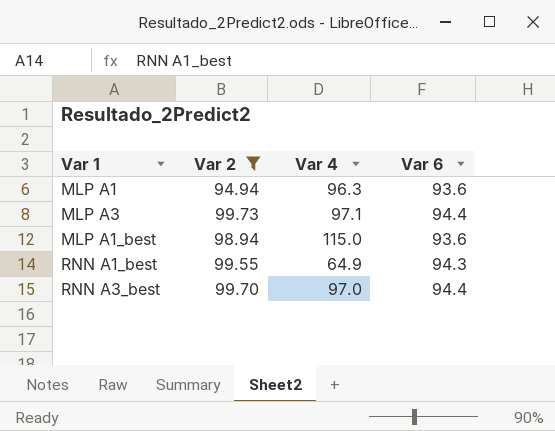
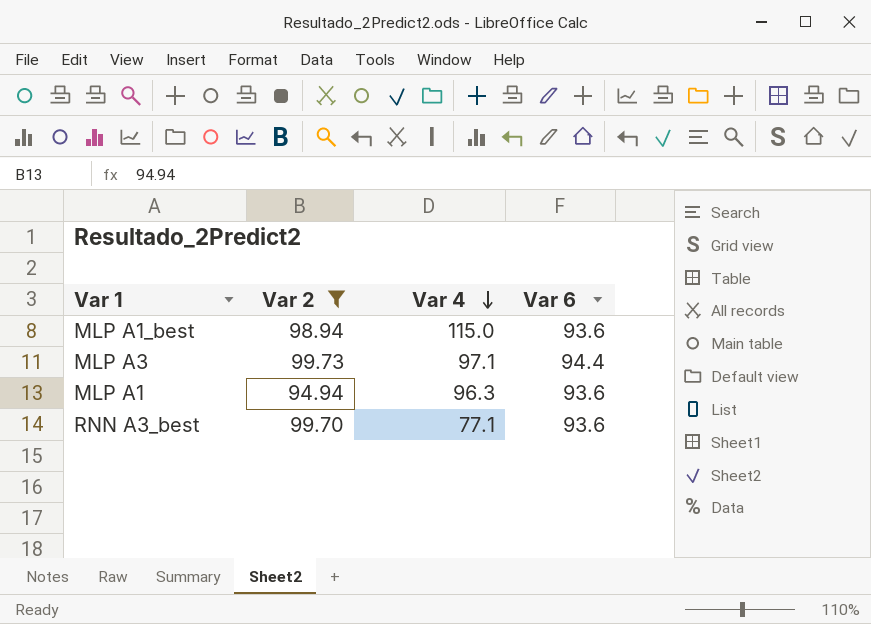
row order: none -> Var 4 descending
row RNN A1_best: 99.55 | 64.9 | 94.3 -> none
RNN A3_best | Var 4: 97.0 -> 77.1
RNN A3_best | Var 6: 94.4 -> 93.6

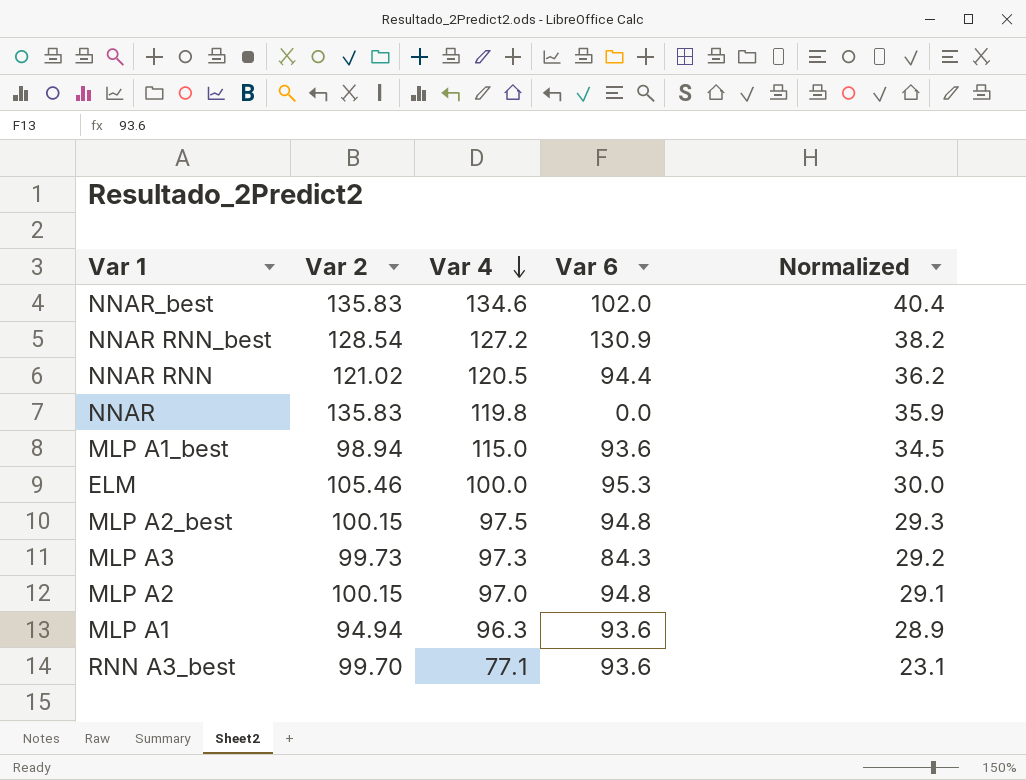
filter: Var 2 <= 99.73 -> none
column Normalized | formula: none -> [Var 4] * 0.3
MLP A3 | Var 4: 97.1 -> 97.3
MLP A3 | Var 6: 94.4 -> 84.3

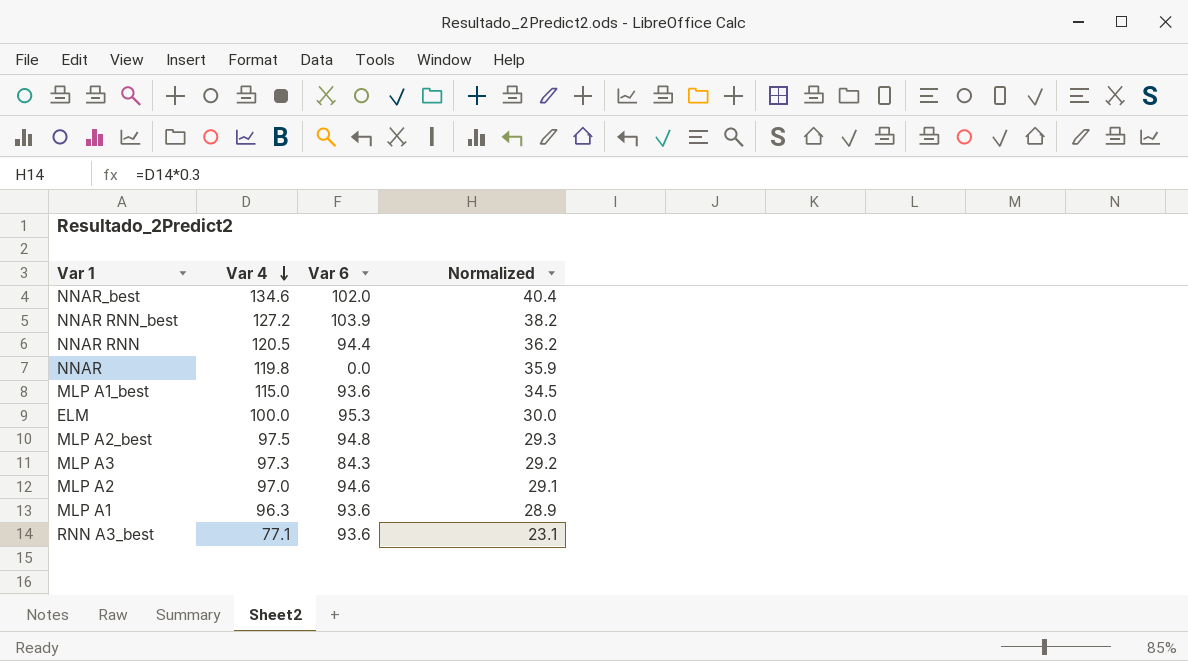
column Var 2 | position: 2 -> none
NNAR RNN_best | Var 6: 130.9 -> 103.9
MLP A2 | Var 6: 94.8 -> 94.6

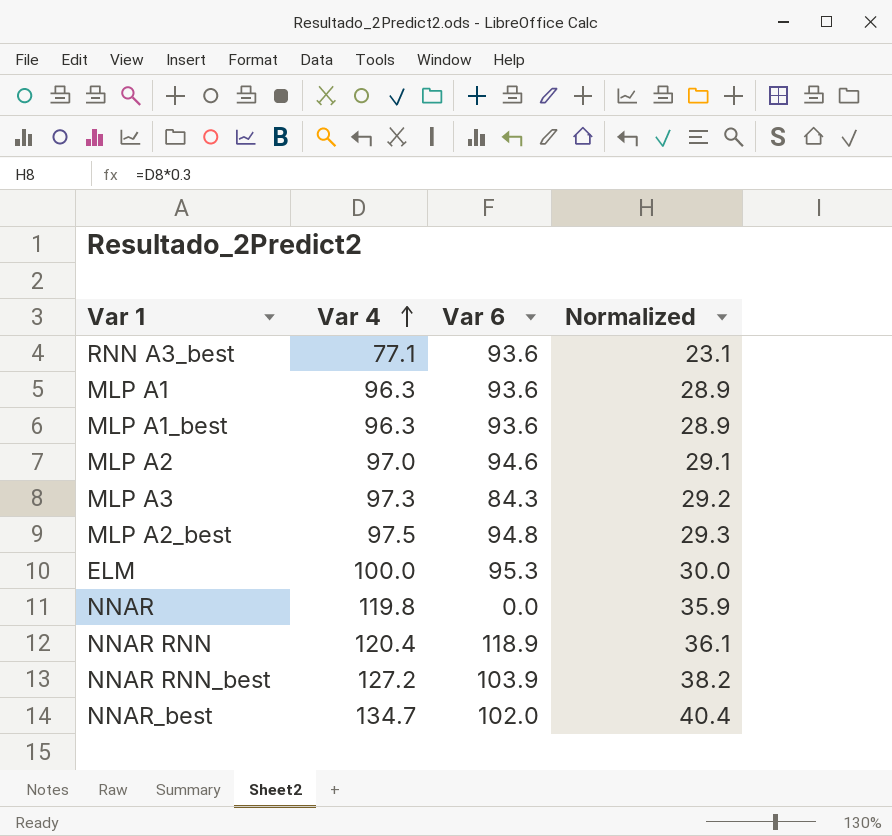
row order: Var 4 descending -> Var 4 ascending
MLP A1_best | Var 4: 115.0 -> 96.3
MLP A1_best | Normalized: 34.5 -> 28.9
NNAR RNN | Var 4: 120.5 -> 120.4
NNAR RNN | Var 6: 94.4 -> 118.9
NNAR RNN | Normalized: 36.2 -> 36.1
NNAR_best | Var 4: 134.6 -> 134.7

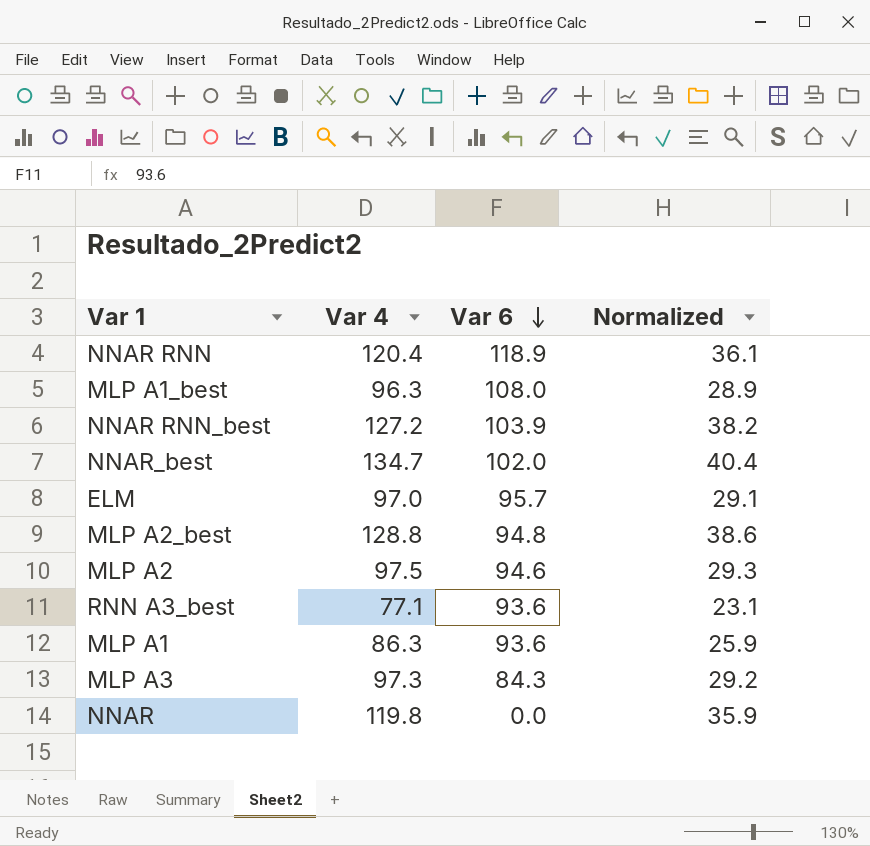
row order: Var 4 ascending -> Var 6 descending
MLP A1_best | Var 6: 93.6 -> 108.0
ELM | Var 4: 100.0 -> 97.0
ELM | Var 6: 95.3 -> 95.7
ELM | Normalized: 30.0 -> 29.1
MLP A2_best | Var 4: 97.5 -> 128.8
MLP A2_best | Normalized: 29.3 -> 38.6
MLP A2 | Var 4: 97.0 -> 97.5
MLP A2 | Normalized: 29.1 -> 29.3
MLP A1 | Var 4: 96.3 -> 86.3
MLP A1 | Normalized: 28.9 -> 25.9

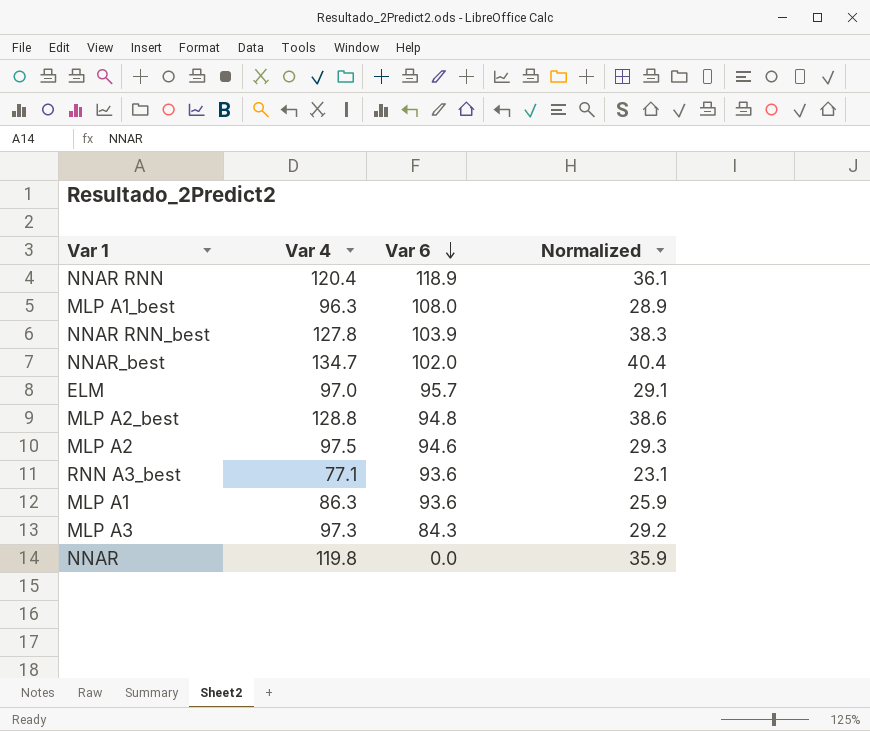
NNAR RNN_best | Var 4: 127.2 -> 127.8
NNAR RNN_best | Normalized: 38.2 -> 38.3

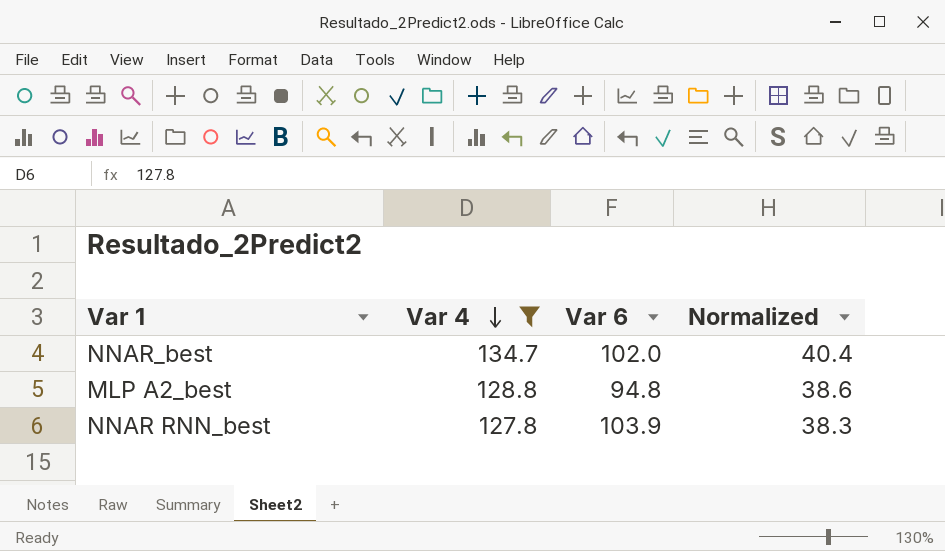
filter: none -> Var 4 >= 127.8
row order: Var 6 descending -> Var 4 descending

